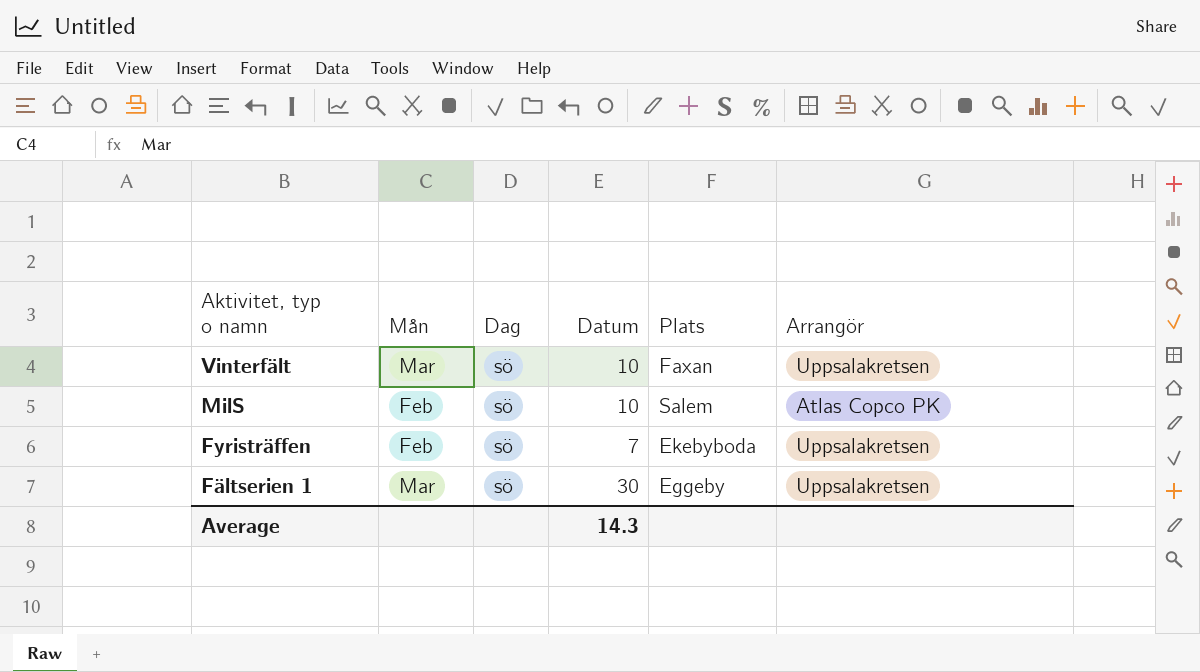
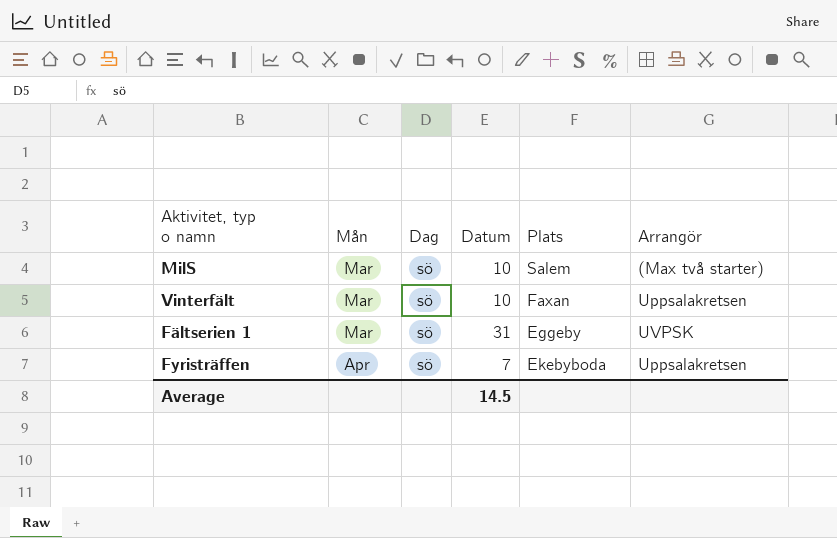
row order: Aktivitet, typ o namn descending -> Mån ascending
MilS | Mån: Feb -> Mar
MilS | Arrangör: Atlas Copco PK -> (Max två starter)
Fältserien 1 | Datum: 30 -> 31
Fältserien 1 | Arrangör: Uppsalakretsen -> UVPSK
Fyristräffen | Mån: Feb -> Apr
Average | Datum: 14.3 -> 14.5

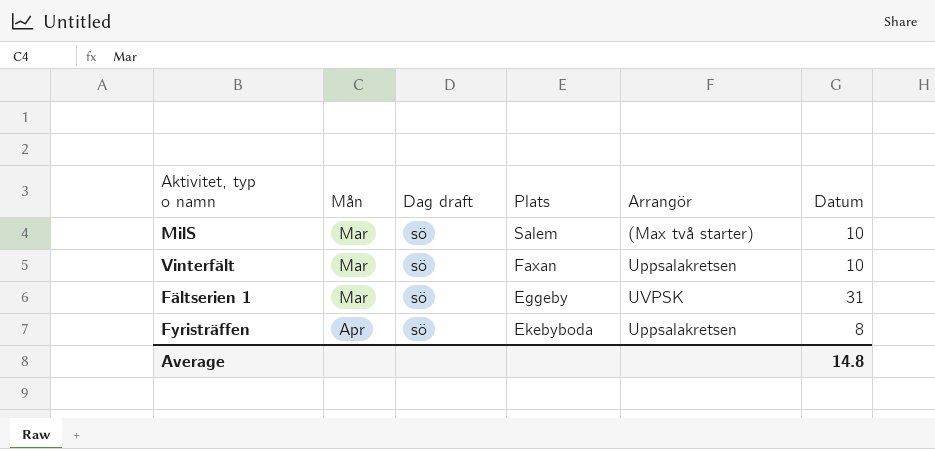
column name: Dag -> Dag draft
column Datum | position: 4 -> 6
Fyristräffen | Datum: 7 -> 8
Average | Datum: 14.5 -> 14.8

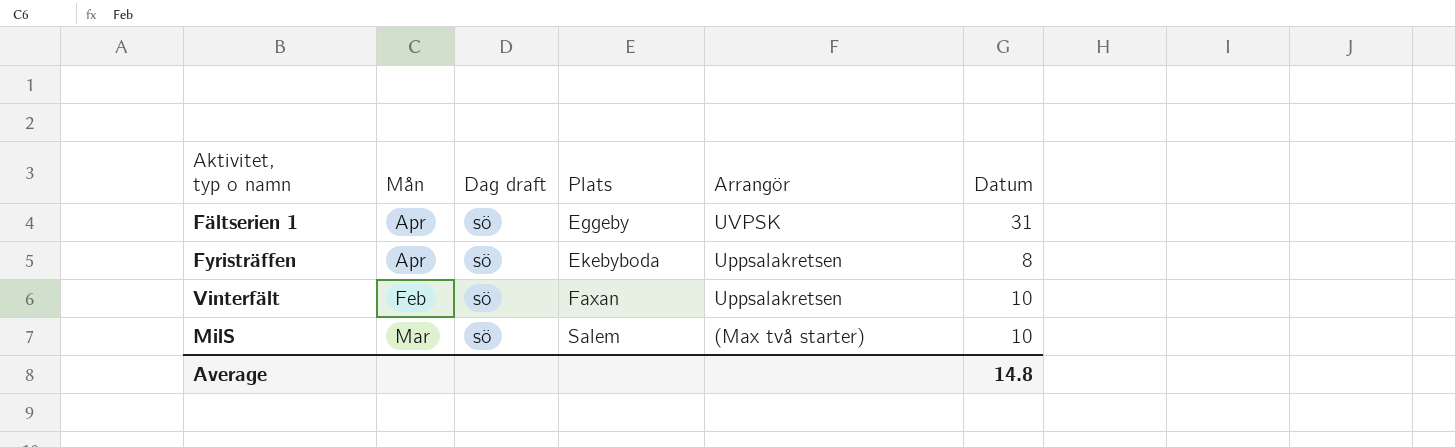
row order: Mån ascending -> Plats ascending
Fältserien 1 | Mån: Mar -> Apr
Vinterfält | Mån: Mar -> Feb

